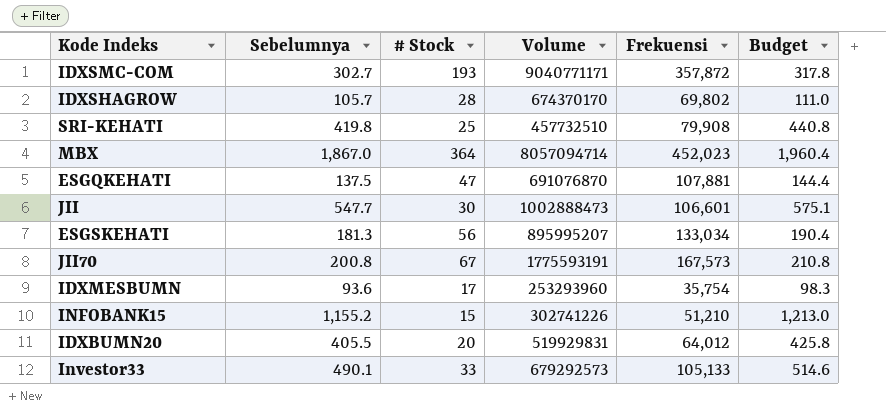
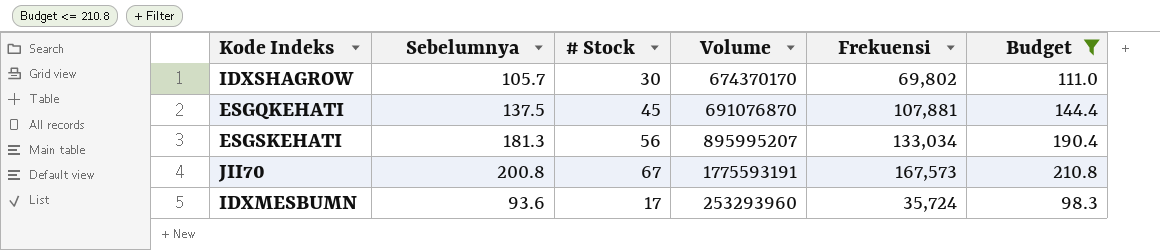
filter: none -> Budget <= 210.8
IDXSHAGROW | # Stock: 28 -> 30
ESGQKEHATI | # Stock: 47 -> 45
IDXMESBUMN | Frekuensi: 35,754 -> 35,724

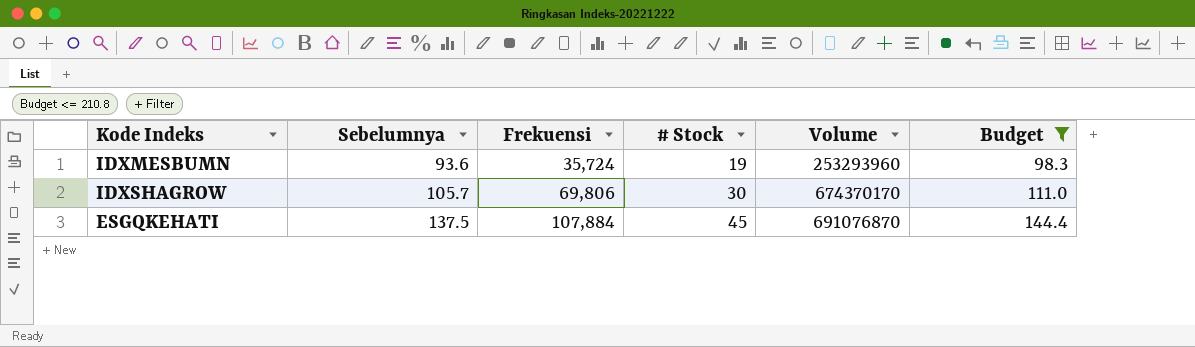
row order: none -> Sebelumnya ascending
column Frekuensi | position: 5 -> 3
row ESGSKEHATI: 181.3 | 56 | 895995207 | 133,034 | 190.4 -> none
row JII70: 200.8 | 67 | 1775593191 | 167,573 | 210.8 -> none
IDXMESBUMN | # Stock: 17 -> 19
IDXSHAGROW | Frekuensi: 69,802 -> 69,806
ESGQKEHATI | Frekuensi: 107,881 -> 107,884

